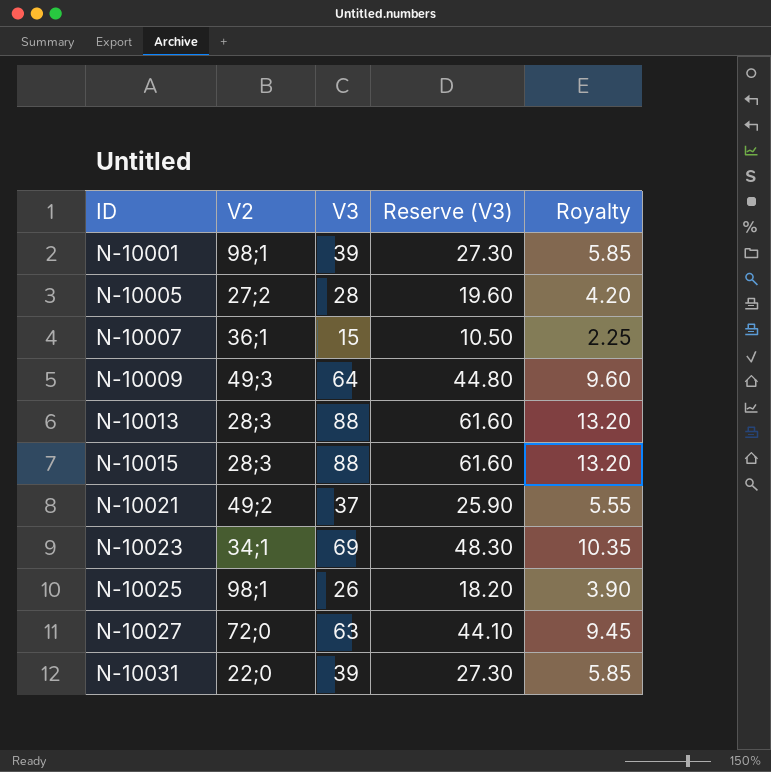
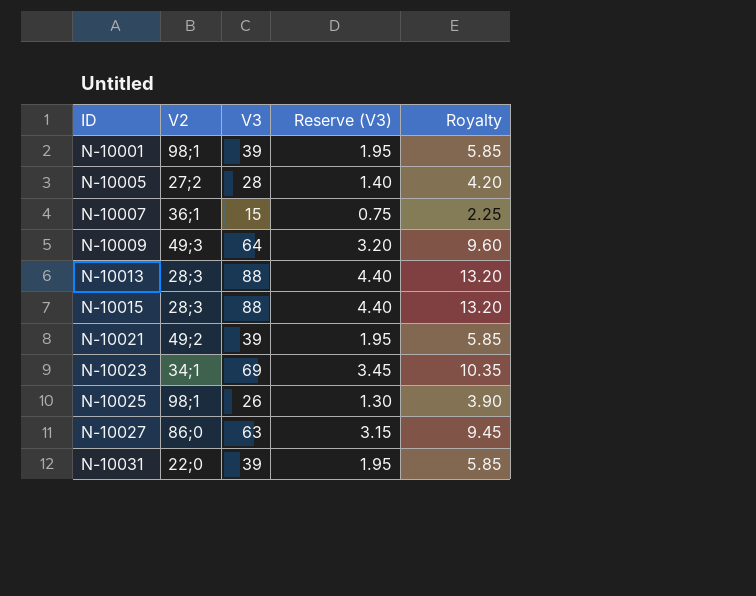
column Reserve (V3) | formula: [V3] * 0.7 -> [V3] * 0.05
N-10021 | V3: 37 -> 39
N-10021 | Royalty: 5.55 -> 5.85
N-10027 | V2: 72;0 -> 86;0

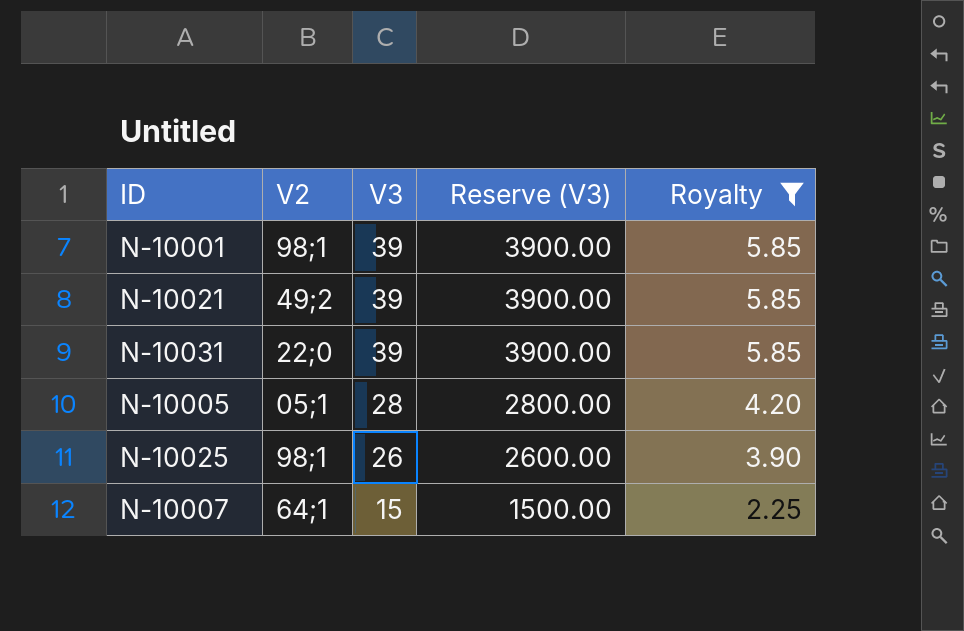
filter: none -> Royalty <= 5.85
row order: ID ascending -> V3 descending
column Reserve (V3) | formula: [V3] * 0.05 -> [V3] * 100
N-10005 | V2: 27;2 -> 05;1
N-10007 | V2: 36;1 -> 64;1

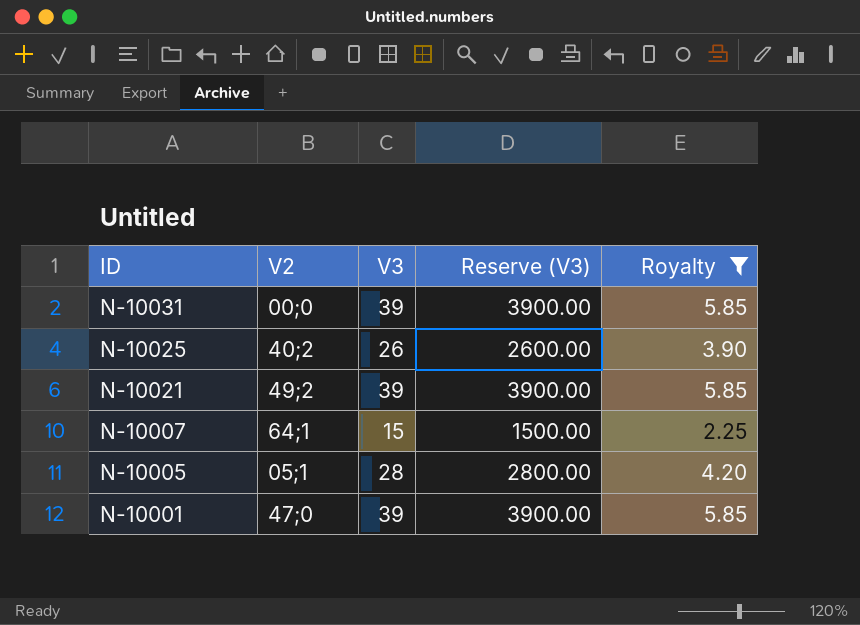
row order: V3 descending -> ID descending
N-10031 | V2: 22;0 -> 00;0
N-10025 | V2: 98;1 -> 40;2
N-10001 | V2: 98;1 -> 47;0

